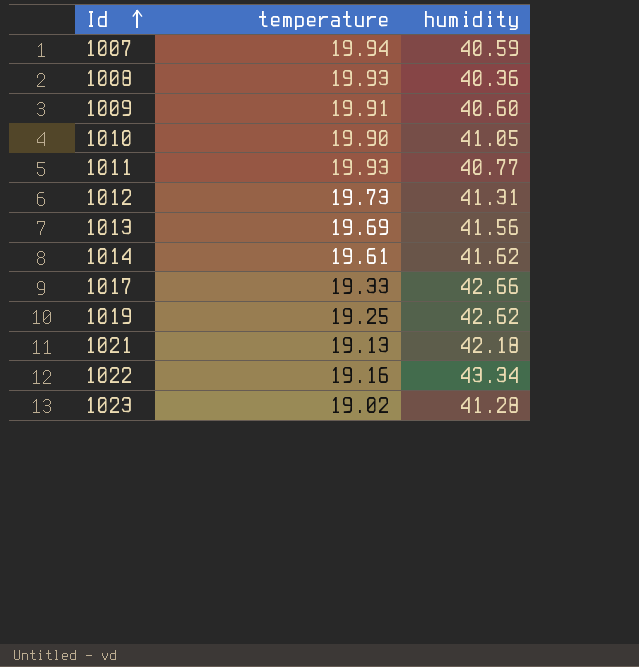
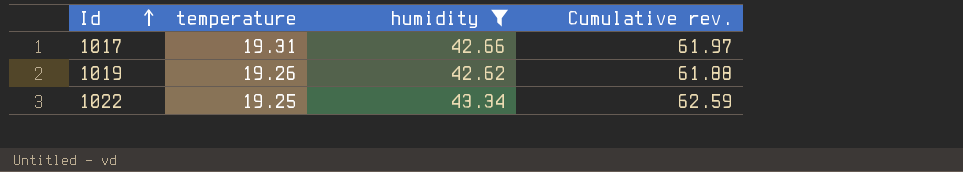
filter: none -> humidity >= 42.62
column Cumulative rev. | formula: none -> [temperature] + [humidity]
1017 | temperature: 19.33 -> 19.31
1019 | temperature: 19.25 -> 19.26
1022 | temperature: 19.16 -> 19.25

